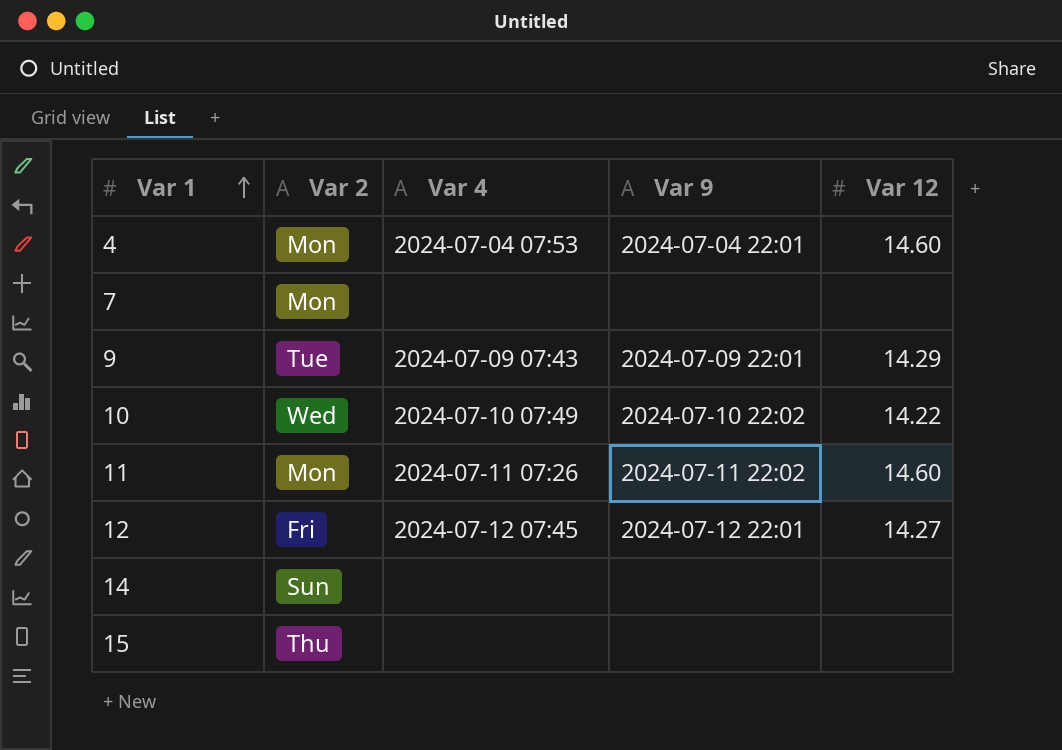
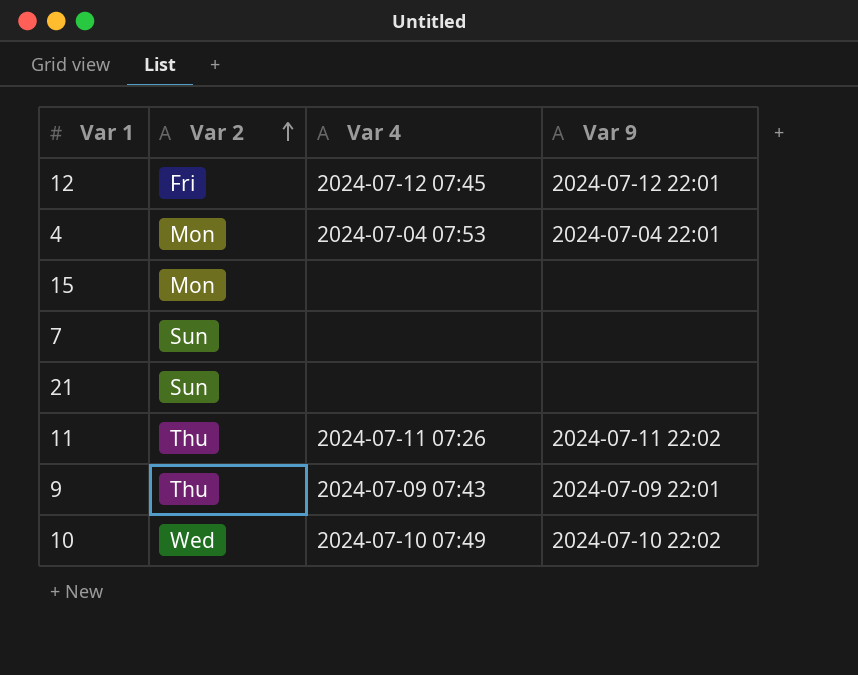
row order: Var 1 ascending -> Var 2 ascending
column Var 12 | position: 5 -> none
row 14: Sun | none | none | none -> none
15 | Var 2: Thu -> Mon
7 | Var 2: Mon -> Sun
row 21: none -> Sun | none | none
11 | Var 2: Mon -> Thu
9 | Var 2: Tue -> Thu

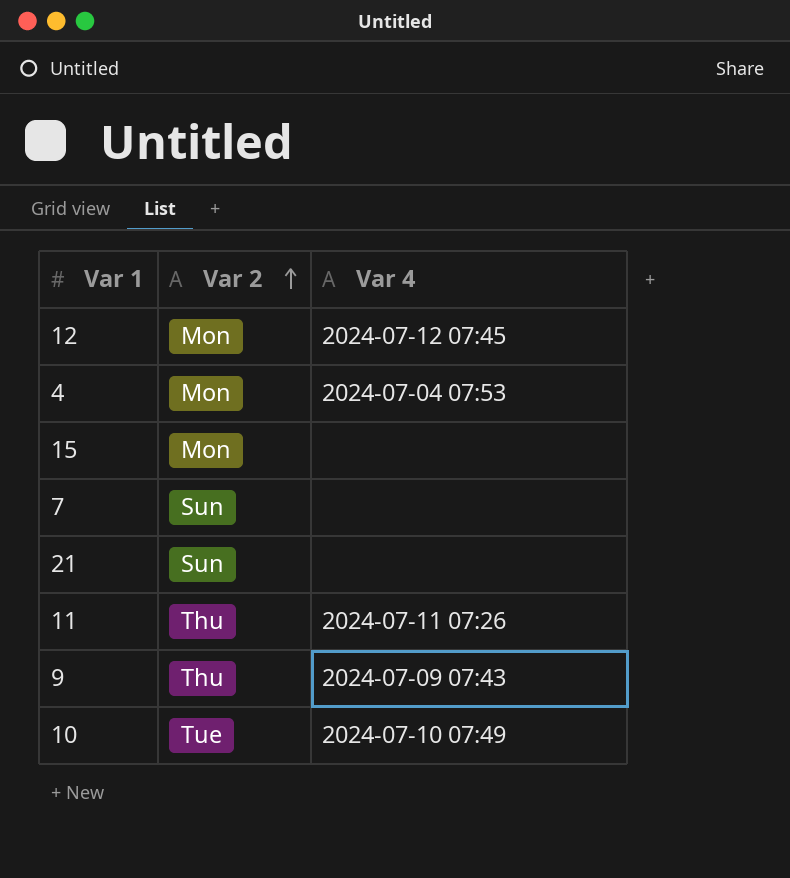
column Var 9 | position: 4 -> none
12 | Var 2: Fri -> Mon
10 | Var 2: Wed -> Tue

